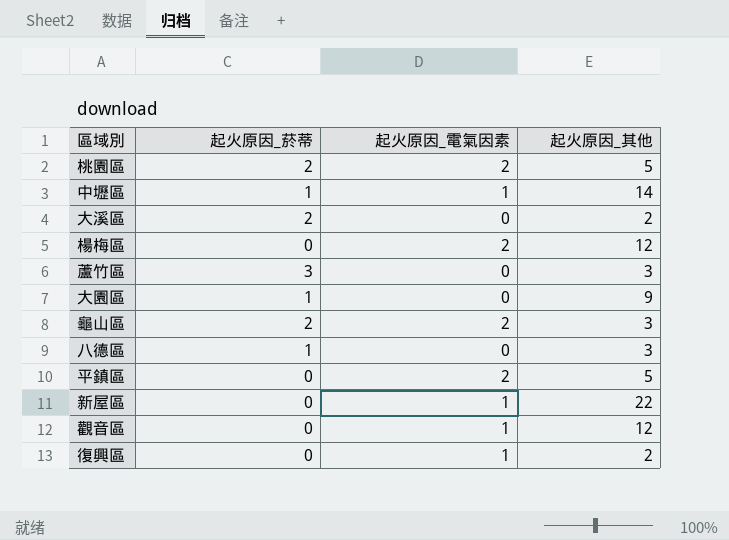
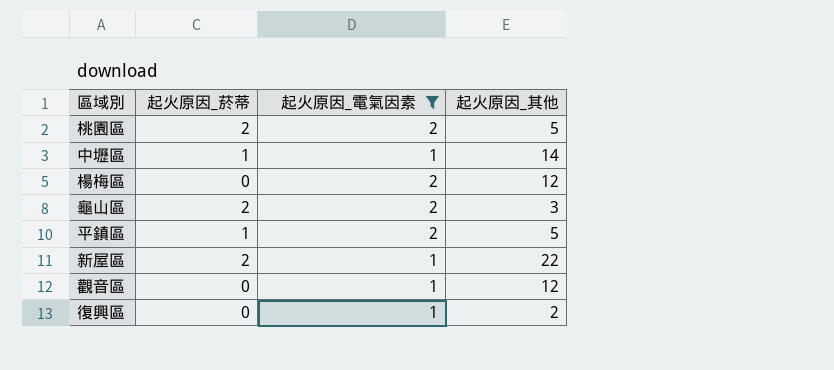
filter: none -> 起火原因_電氣因素 != 0
平鎮區 | 起火原因_菸蒂: 0 -> 1
新屋區 | 起火原因_菸蒂: 0 -> 2

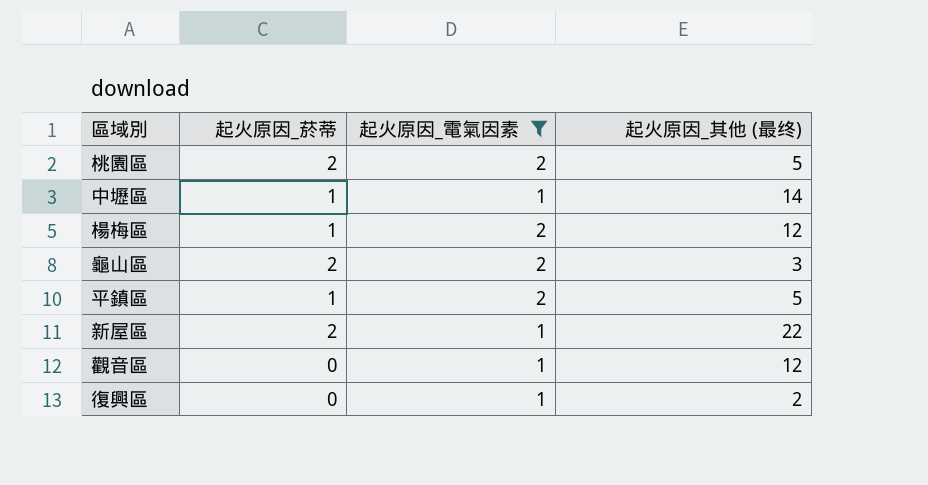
column name: 起火原因_其他 -> 起火原因_其他 (最终)
楊梅區 | 起火原因_菸蒂: 0 -> 1

